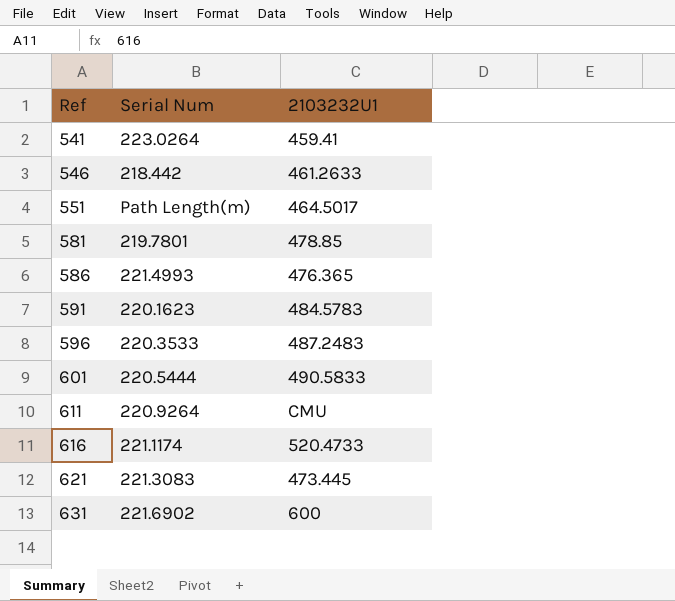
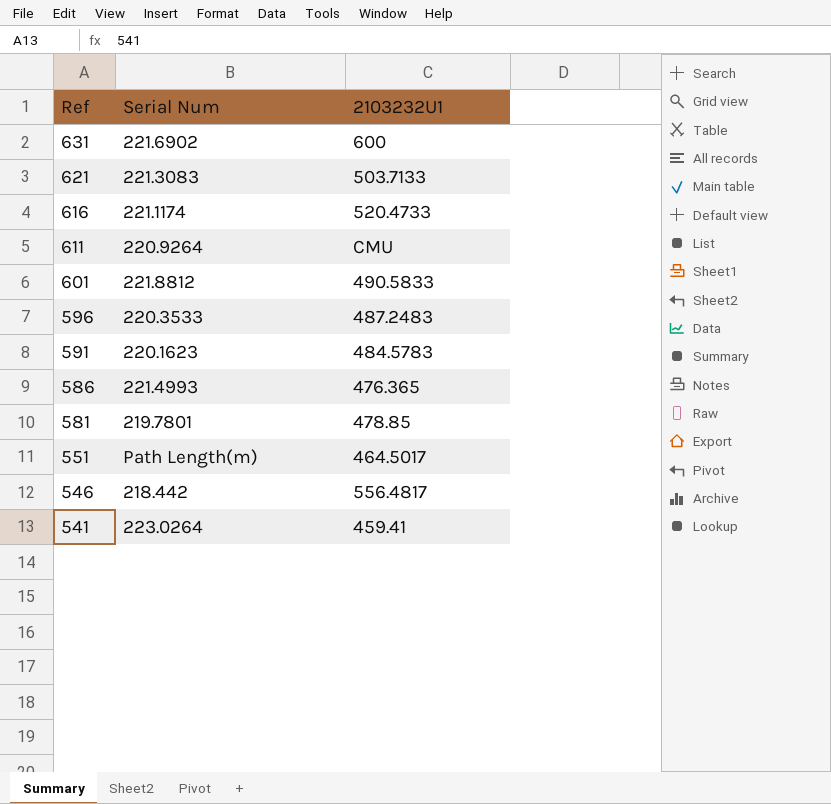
row order: Ref ascending -> Ref descending
621 | 2103232U1: 473.445 -> 503.7133
601 | Serial Num: 220.5444 -> 221.8812
546 | 2103232U1: 461.2633 -> 556.4817

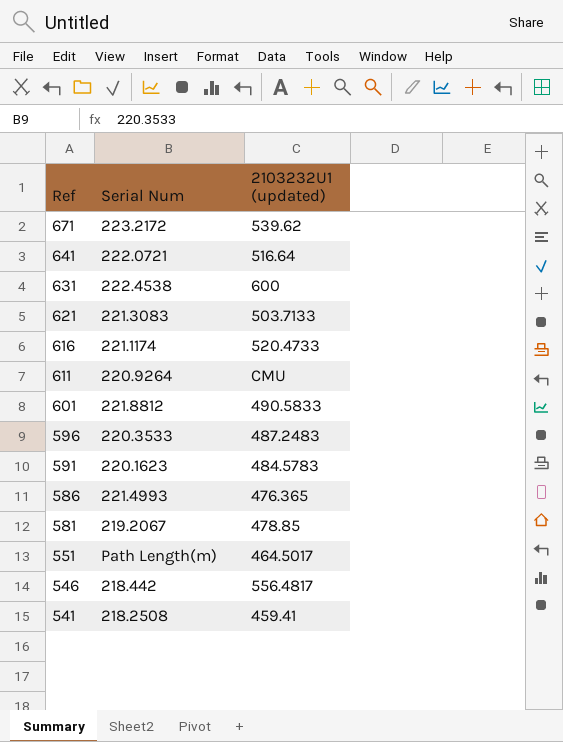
column name: 2103232U1 -> 2103232U1 (updated)
row 671: none -> 223.2172 | 539.62
row 641: none -> 222.0721 | 516.64
631 | Serial Num: 221.6902 -> 222.4538
581 | Serial Num: 219.7801 -> 219.2067
541 | Serial Num: 223.0264 -> 218.2508

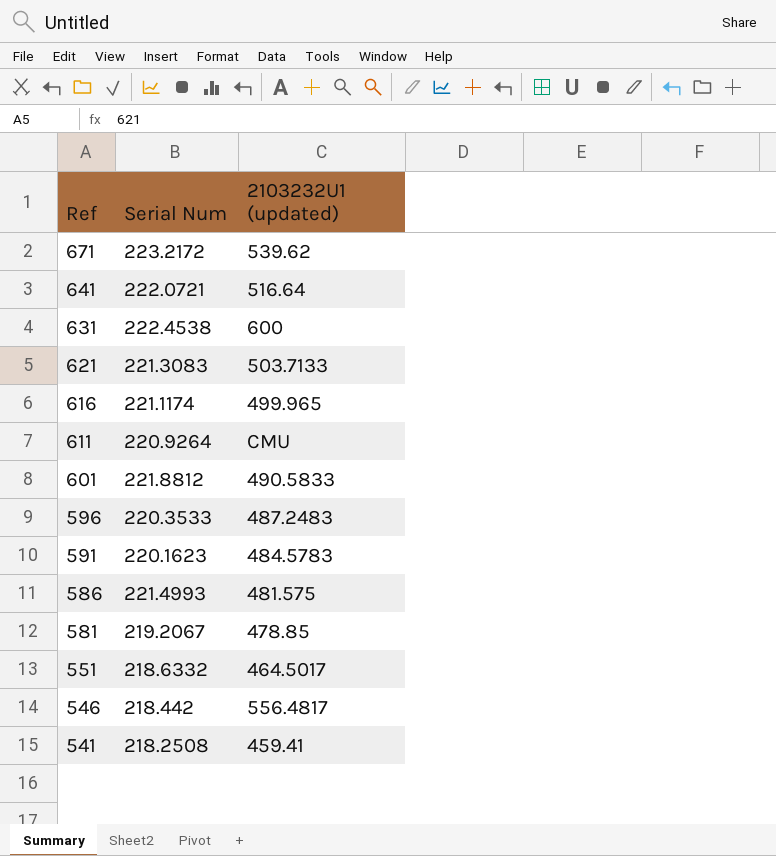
616 | 2103232U1 (updated): 520.4733 -> 499.965
586 | 2103232U1 (updated): 476.365 -> 481.575
551 | Serial Num: Path Length(m) -> 218.6332

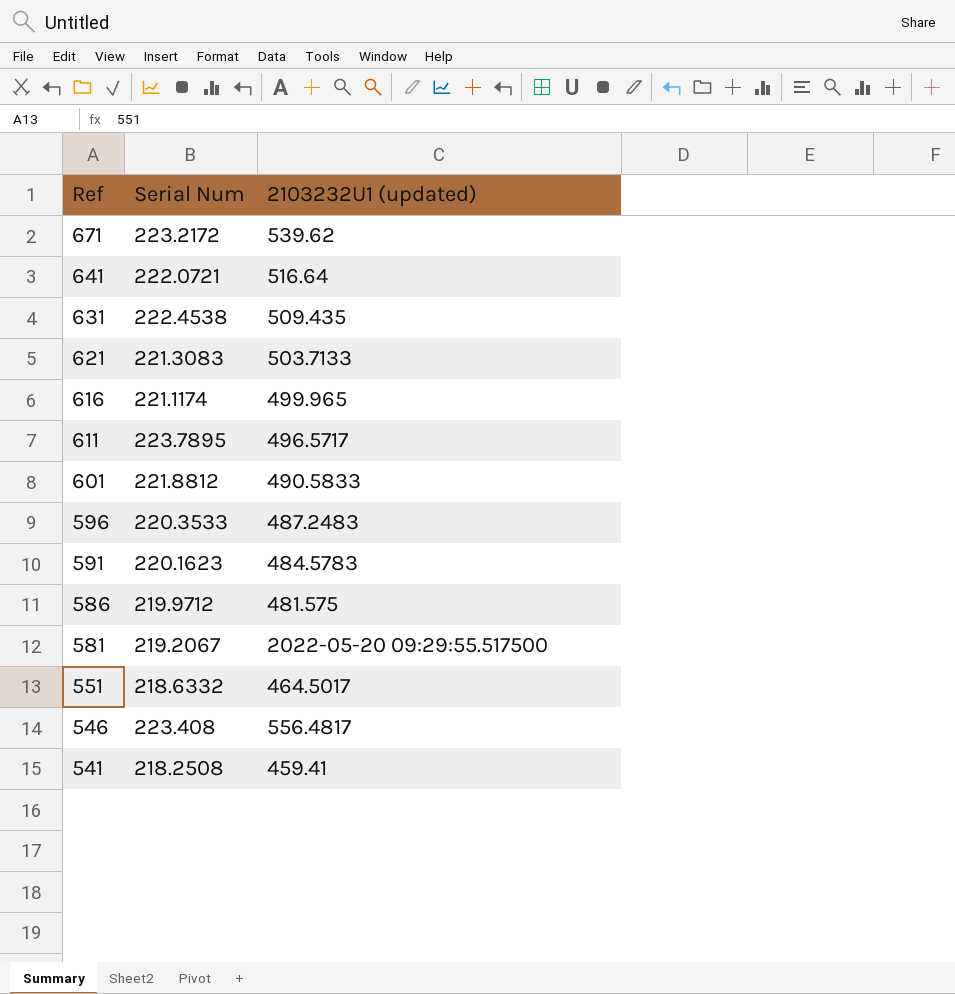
631 | 2103232U1 (updated): 600 -> 509.435
611 | Serial Num: 220.9264 -> 223.7895
611 | 2103232U1 (updated): CMU -> 496.5717
586 | Serial Num: 221.4993 -> 219.9712
581 | 2103232U1 (updated): 478.85 -> 2022-05-20 09:29:55.517500
546 | Serial Num: 218.442 -> 223.408

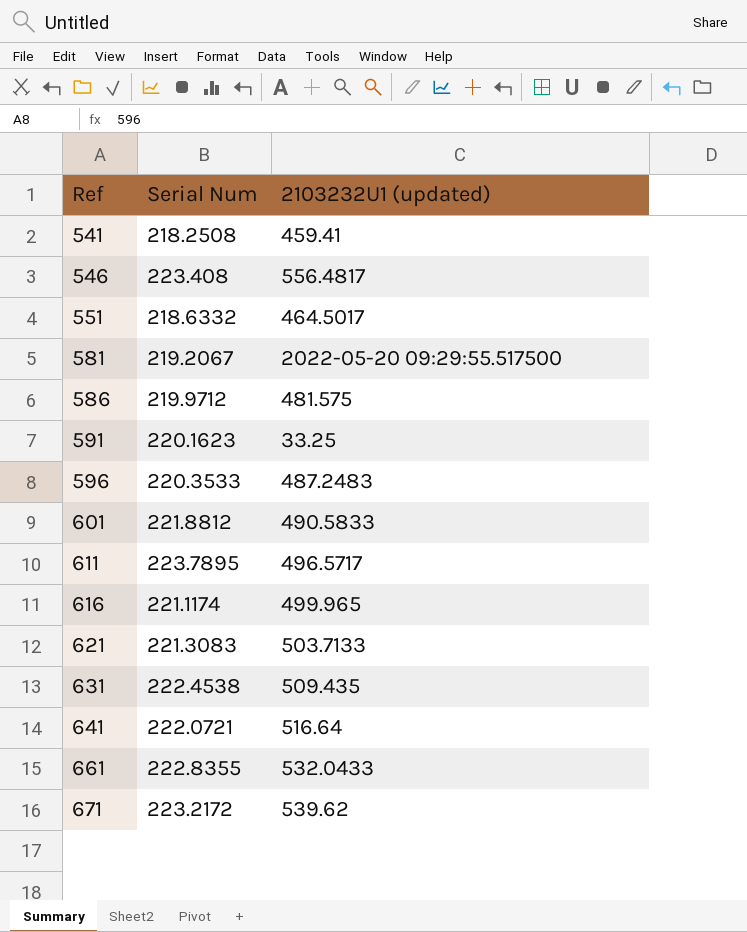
row order: Ref descending -> Ref ascending
591 | 2103232U1 (updated): 484.5783 -> 33.25
row 661: none -> 222.8355 | 532.0433

